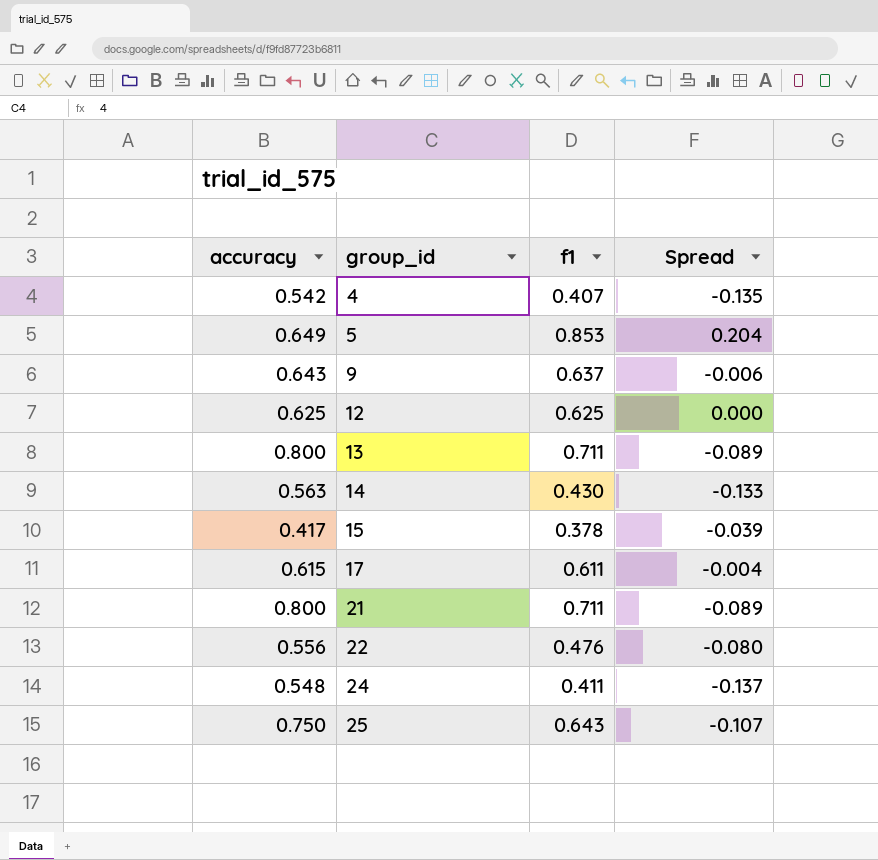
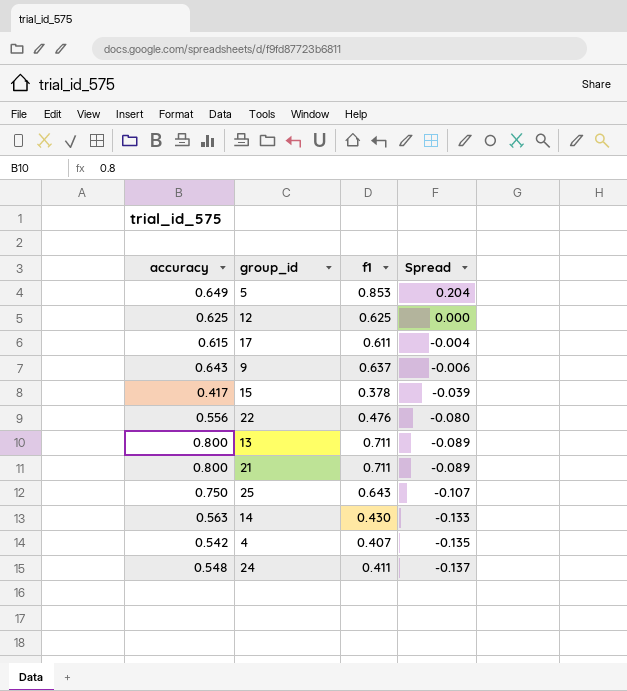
row order: group_id ascending -> Spread descending

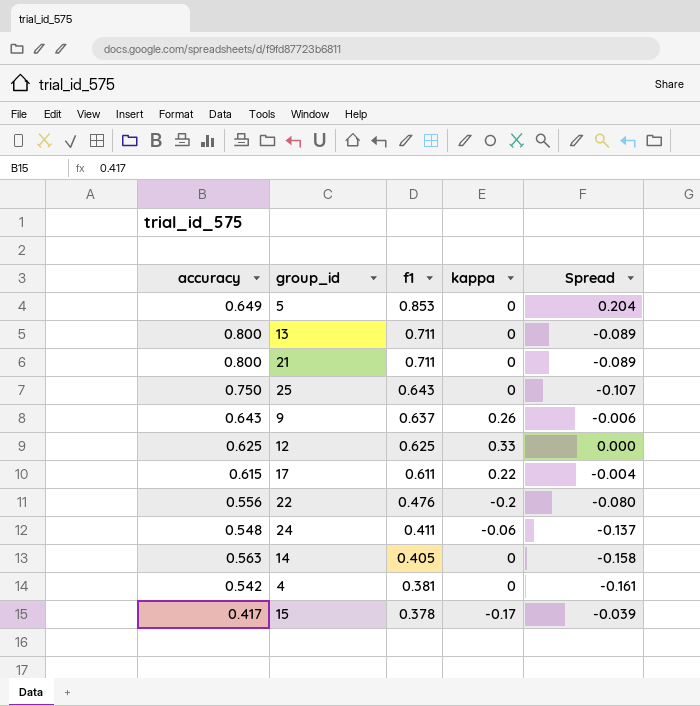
row order: Spread descending -> f1 descending
column kappa | position: none -> 4
14 | f1: 0.430 -> 0.405
14 | Spread: -0.133 -> -0.158
4 | f1: 0.407 -> 0.381
4 | Spread: -0.135 -> -0.161

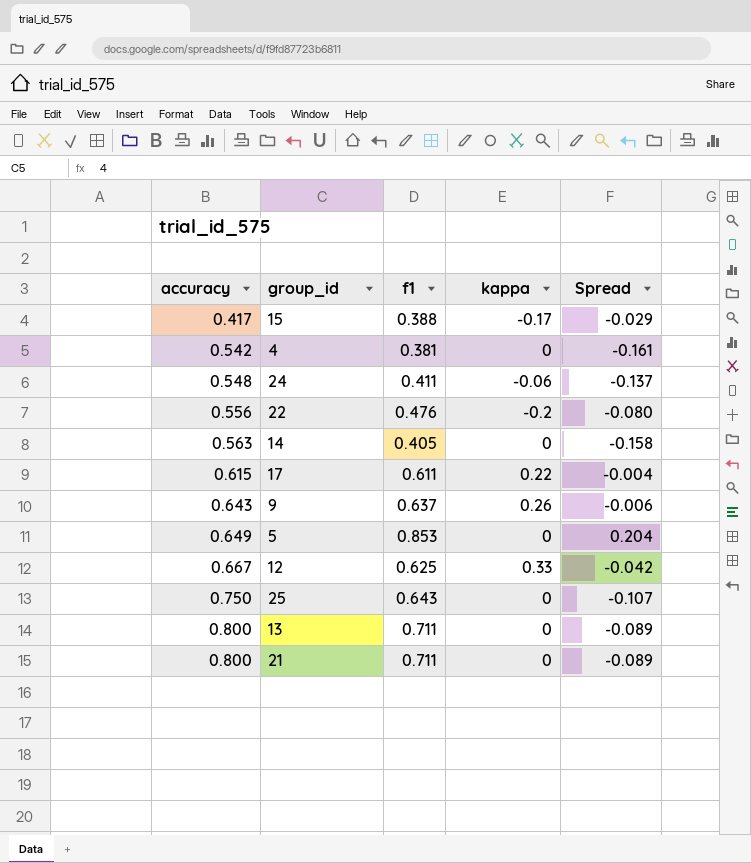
row order: f1 descending -> accuracy ascending
15 | f1: 0.378 -> 0.388
15 | Spread: -0.039 -> -0.029
12 | accuracy: 0.625 -> 0.667
12 | Spread: 0.000 -> -0.042

